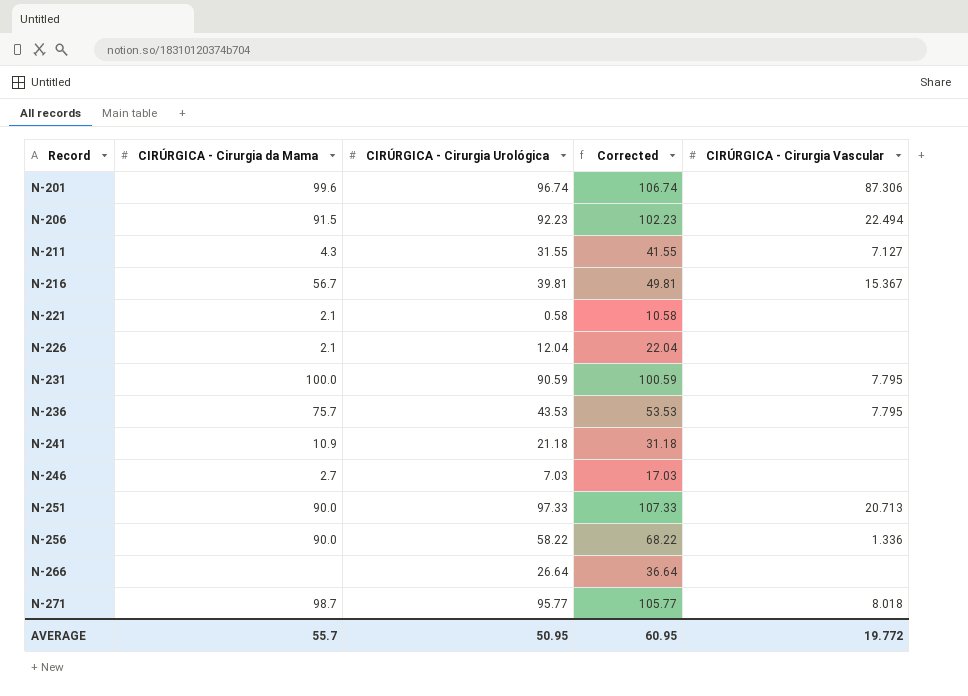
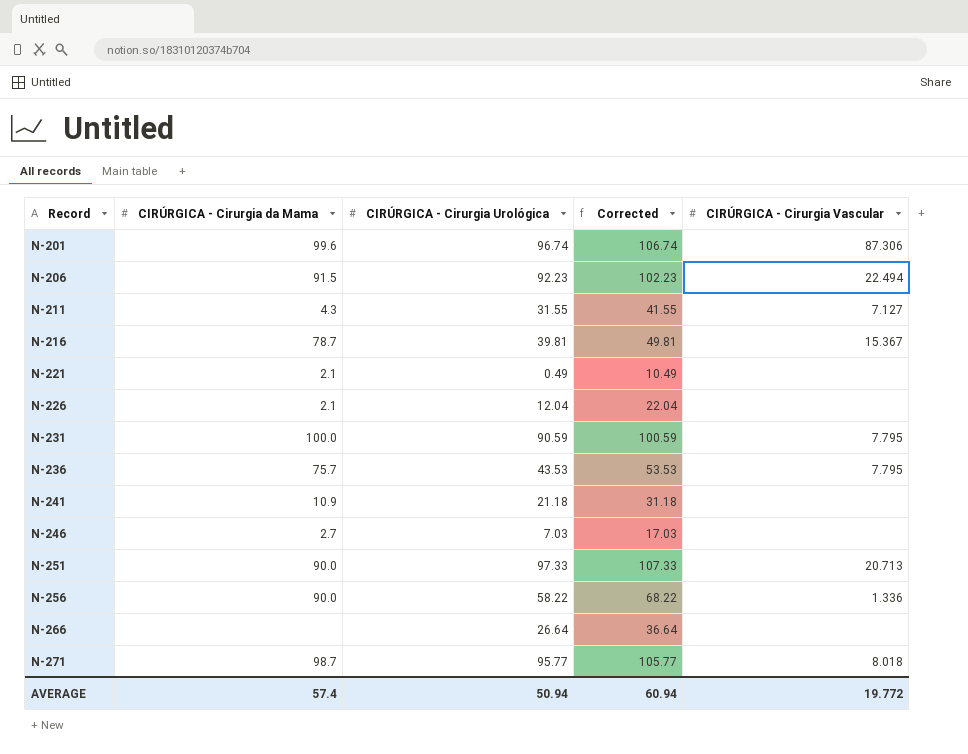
N-216 | CIRÚRGICA - Cirurgia da Mama: 56.7 -> 78.7
N-221 | CIRÚRGICA - Cirurgia Urológica: 0.58 -> 0.49
N-221 | Corrected: 10.58 -> 10.49
AVERAGE | CIRÚRGICA - Cirurgia da Mama: 55.7 -> 57.4
AVERAGE | CIRÚRGICA - Cirurgia Urológica: 50.95 -> 50.94
AVERAGE | Corrected: 60.95 -> 60.94

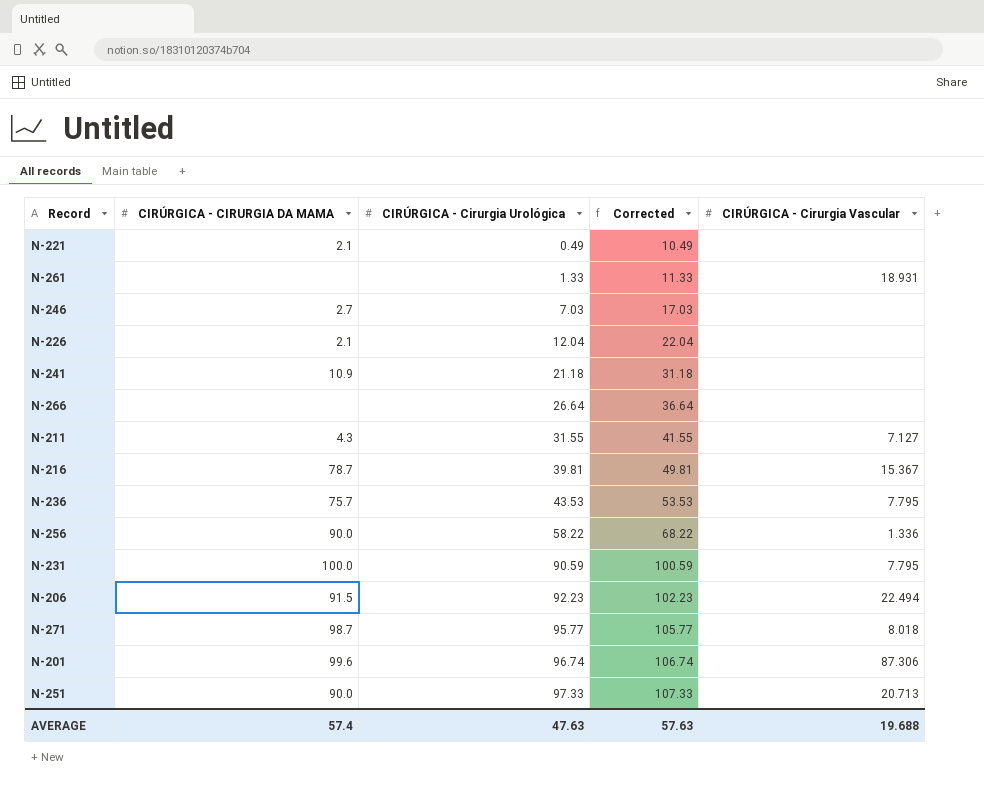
row order: Record ascending -> CIRÚRGICA - Cirurgia Urológica ascending
column name: CIRÚRGICA - Cirurgia da Mama -> CIRÚRGICA - CIRURGIA DA MAMA
row N-261: none -> none | 1.33 | 11.33 | 18.931
AVERAGE | CIRÚRGICA - Cirurgia Urológica: 50.94 -> 47.63
AVERAGE | Corrected: 60.94 -> 57.63
AVERAGE | CIRÚRGICA - Cirurgia Vascular: 19.772 -> 19.688

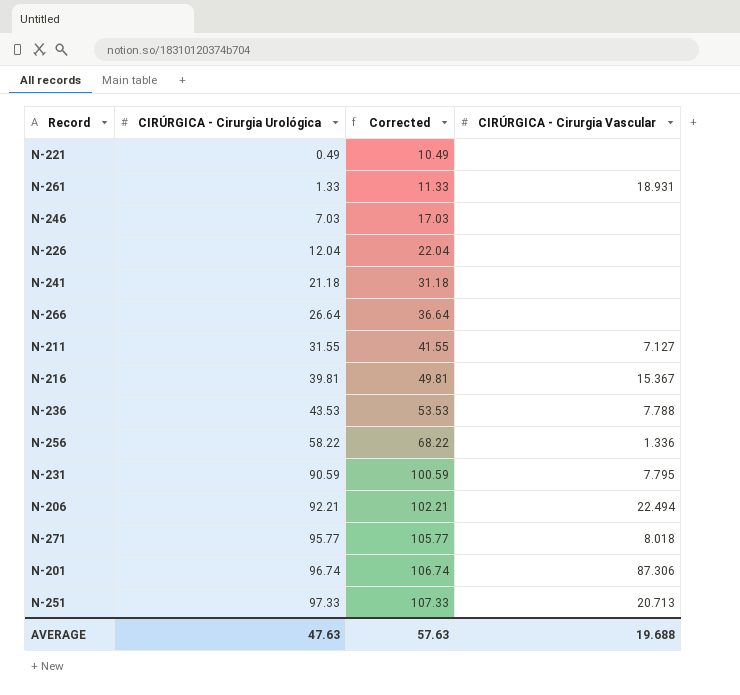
column CIRÚRGICA - CIRURGIA DA MAMA | position: 2 -> none
N-236 | CIRÚRGICA - Cirurgia Vascular: 7.795 -> 7.788
N-206 | CIRÚRGICA - Cirurgia Urológica: 92.23 -> 92.21
N-206 | Corrected: 102.23 -> 102.21

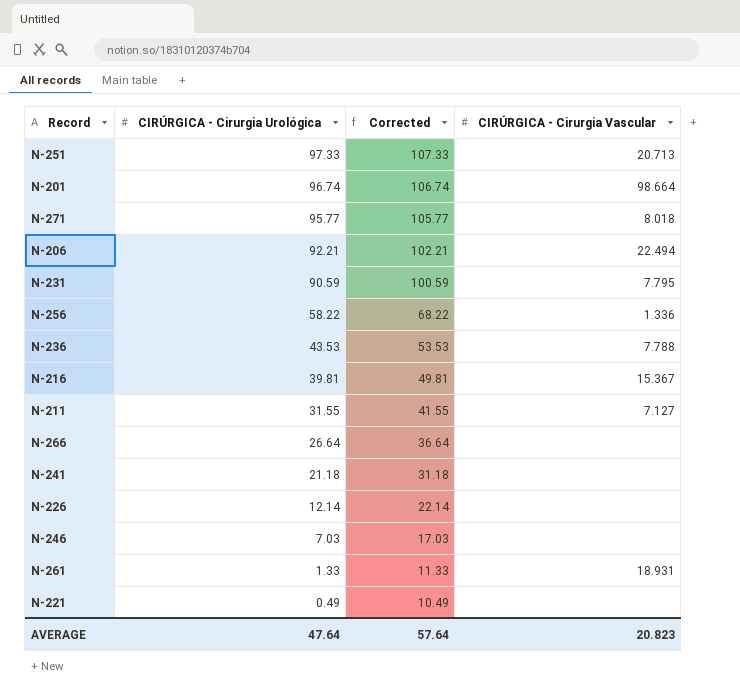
row order: CIRÚRGICA - Cirurgia Urológica ascending -> CIRÚRGICA - Cirurgia Urológica descending
N-201 | CIRÚRGICA - Cirurgia Vascular: 87.306 -> 98.664
N-226 | CIRÚRGICA - Cirurgia Urológica: 12.04 -> 12.14
N-226 | Corrected: 22.04 -> 22.14
AVERAGE | CIRÚRGICA - Cirurgia Urológica: 47.63 -> 47.64
AVERAGE | Corrected: 57.63 -> 57.64
AVERAGE | CIRÚRGICA - Cirurgia Vascular: 19.688 -> 20.823

